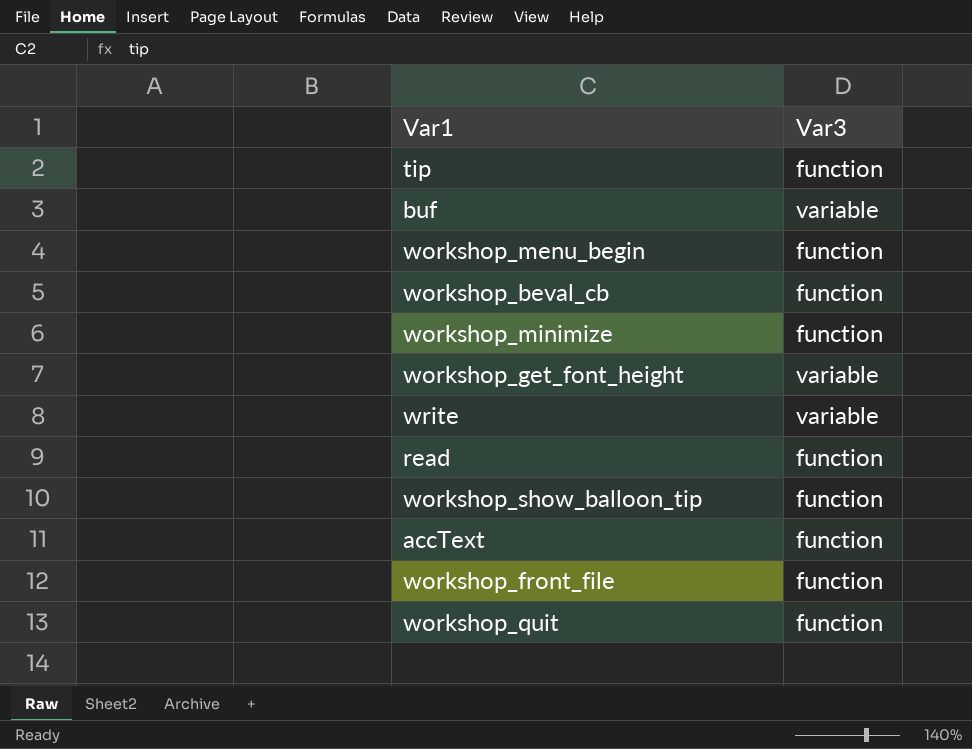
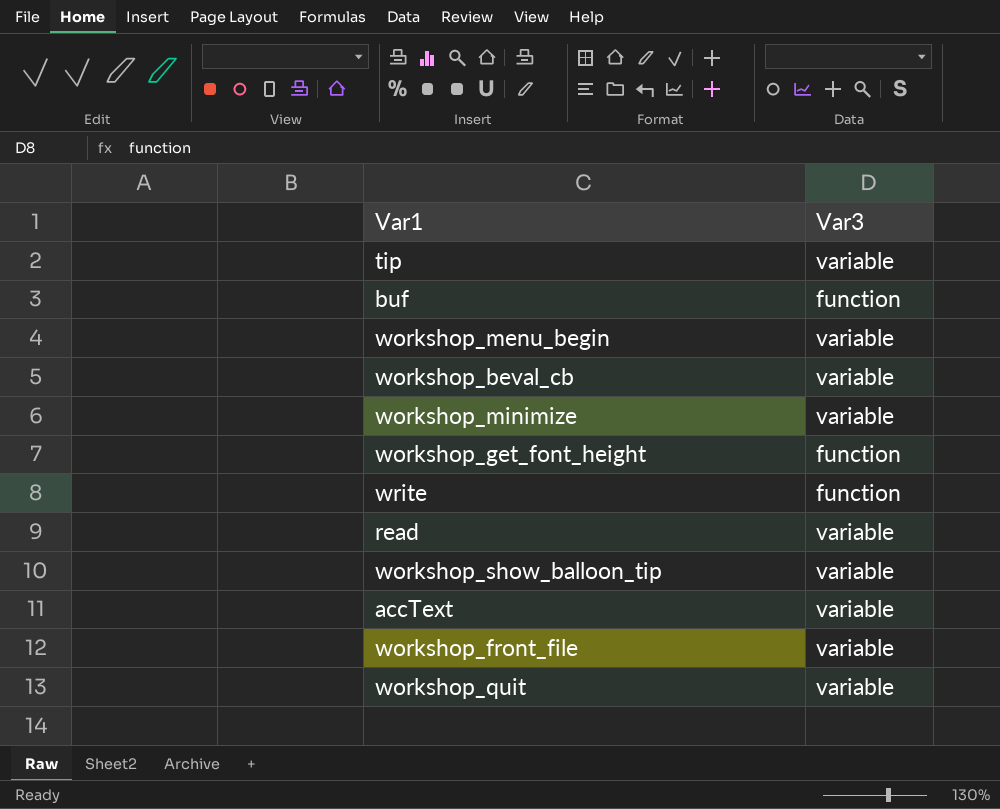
tip | Var3: function -> variable
buf | Var3: variable -> function
workshop_menu_begin | Var3: function -> variable
workshop_beval_cb | Var3: function -> variable
workshop_minimize | Var3: function -> variable
workshop_get_font_height | Var3: variable -> function
write | Var3: variable -> function
read | Var3: function -> variable
workshop_show_balloon_tip | Var3: function -> variable
accText | Var3: function -> variable
workshop_front_file | Var3: function -> variable
workshop_quit | Var3: function -> variable

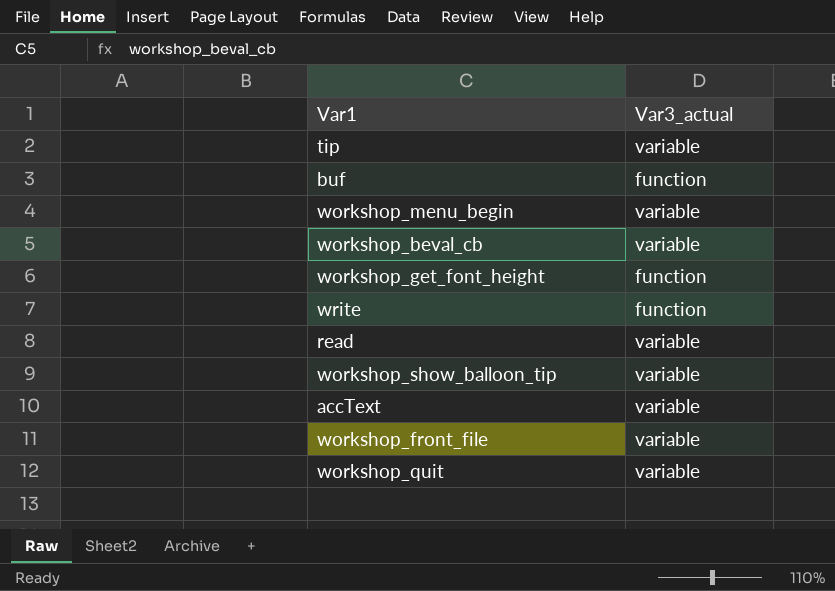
column name: Var3 -> Var3_actual
row workshop_minimize: variable -> none

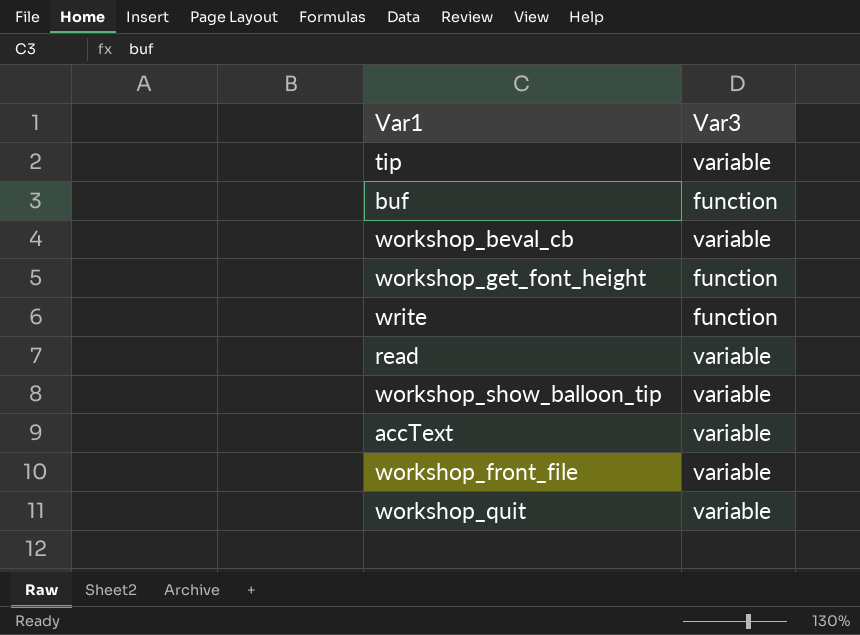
column name: Var3_actual -> Var3
row workshop_menu_begin: variable -> none

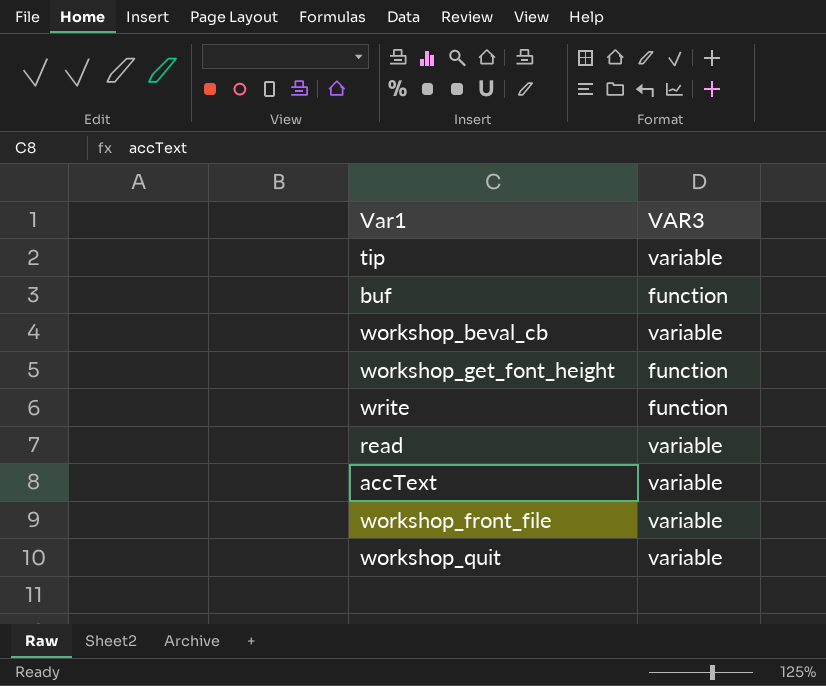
column name: Var3 -> VAR3
row workshop_show_balloon_tip: variable -> none

